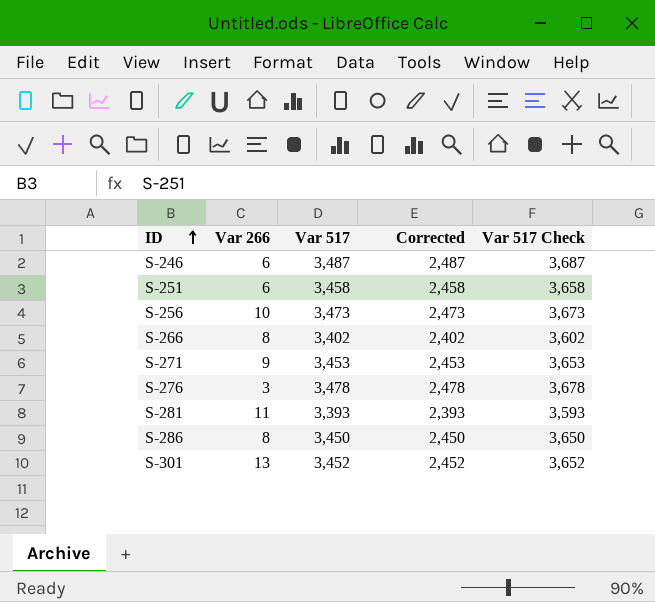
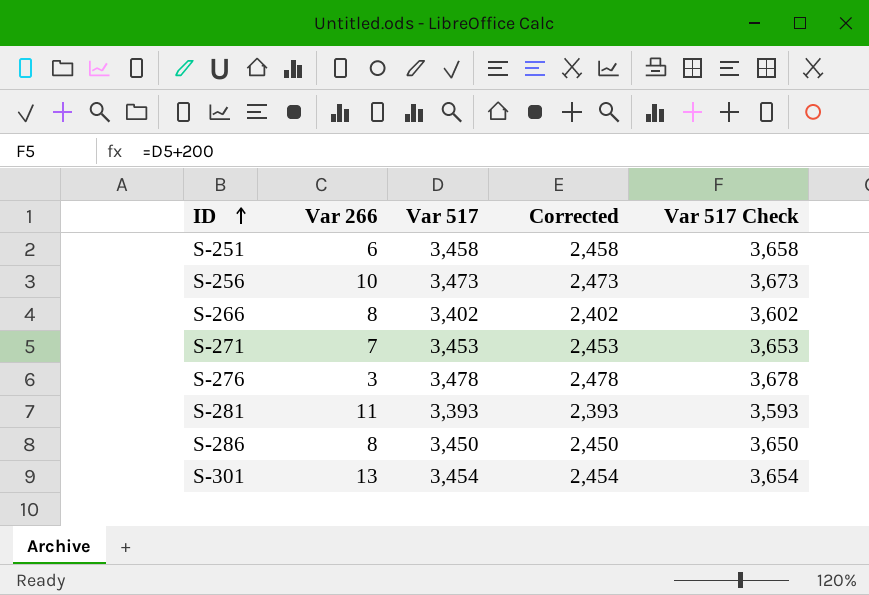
row S-246: 6 | 3,487 | 2,487 | 3,687 -> none
S-271 | Var 266: 9 -> 7
S-301 | Var 517: 3,452 -> 3,454
S-301 | Corrected: 2,452 -> 2,454
S-301 | Var 517 Check: 3,652 -> 3,654

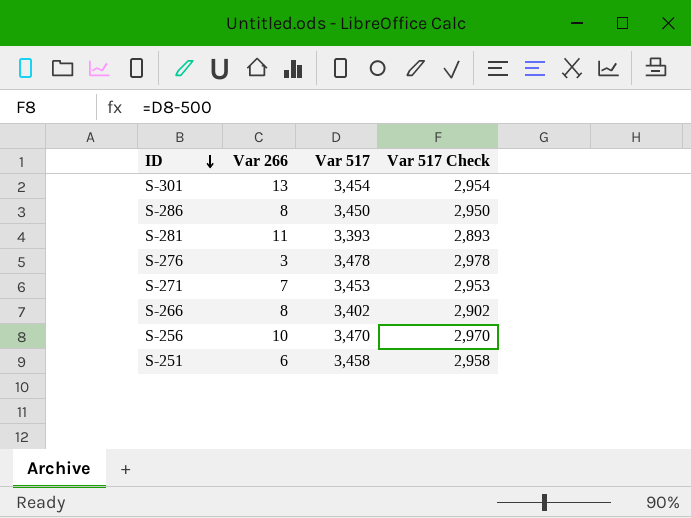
row order: ID ascending -> ID descending
column Corrected | formula: [Var 517] - 1000 -> none
column Var 517 Check | formula: [Var 517] + 200 -> [Var 517] - 500
S-256 | Var 517: 3,473 -> 3,470

